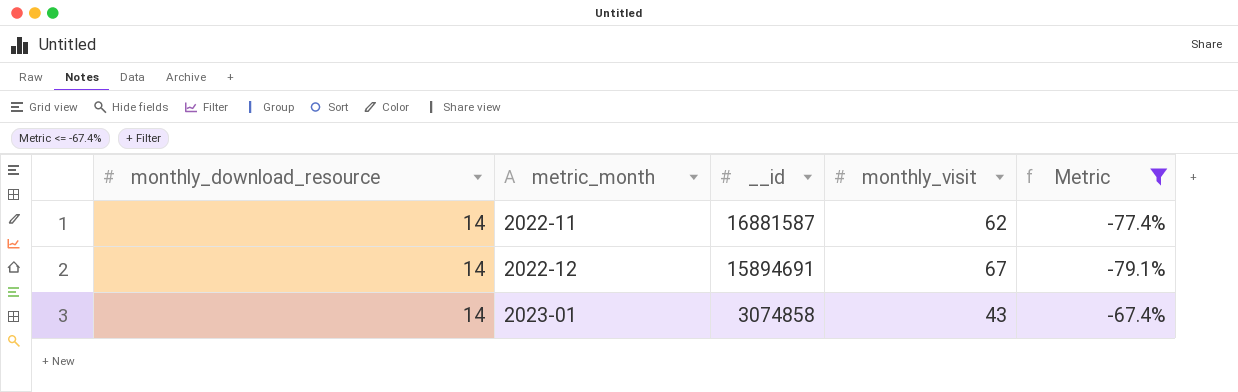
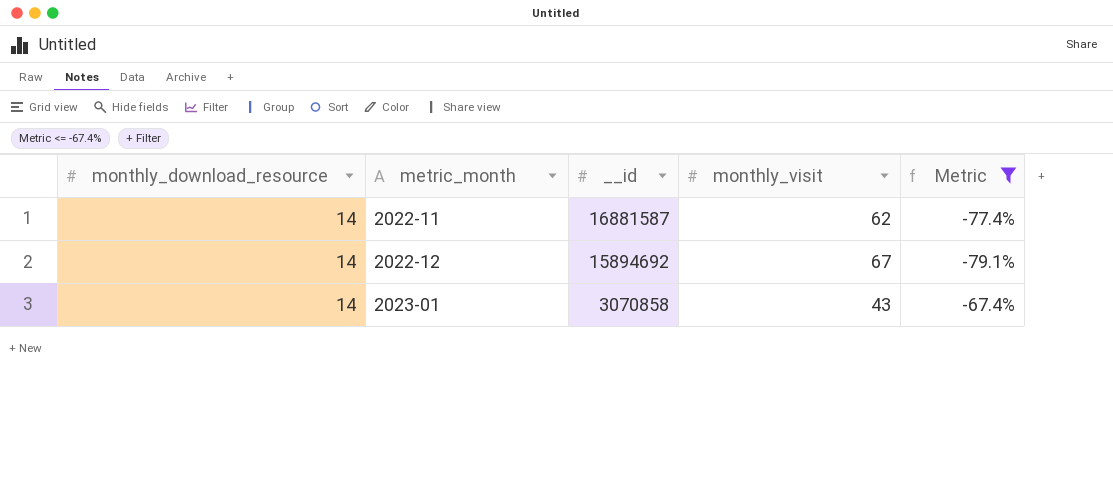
2022-12 | __id: 15894691 -> 15894692
2023-01 | __id: 3074858 -> 3070858

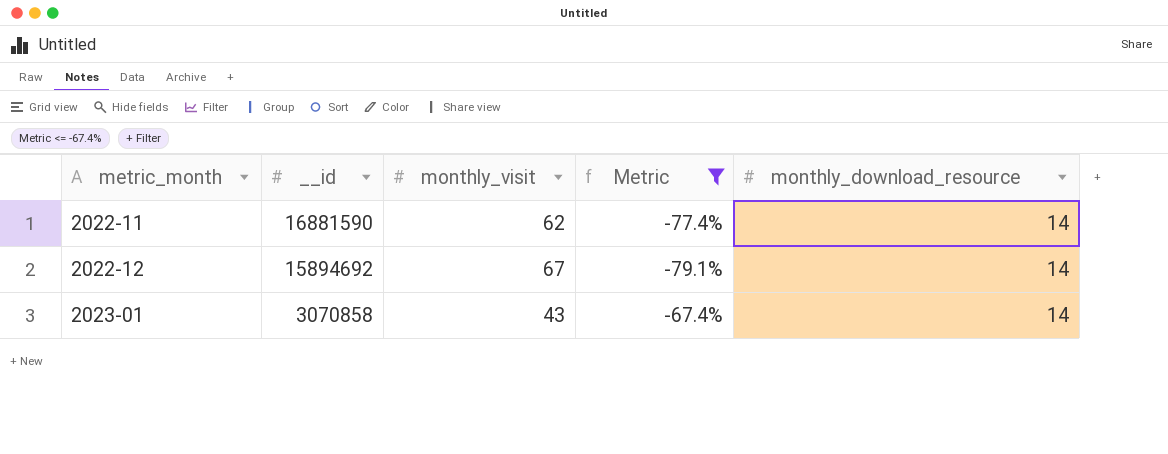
column monthly_download_resource | position: 1 -> 5
2022-11 | __id: 16881587 -> 16881590

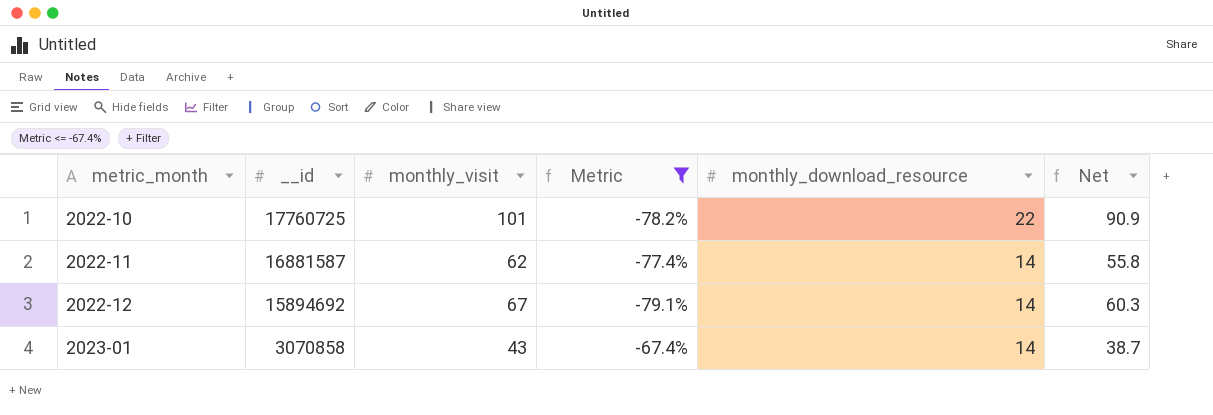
column Net | formula: none -> [monthly_visit] * 0.9
row 2022-10: none -> 17760725 | 101 | -78.2% | 22 | 90.9
2022-11 | __id: 16881590 -> 16881587

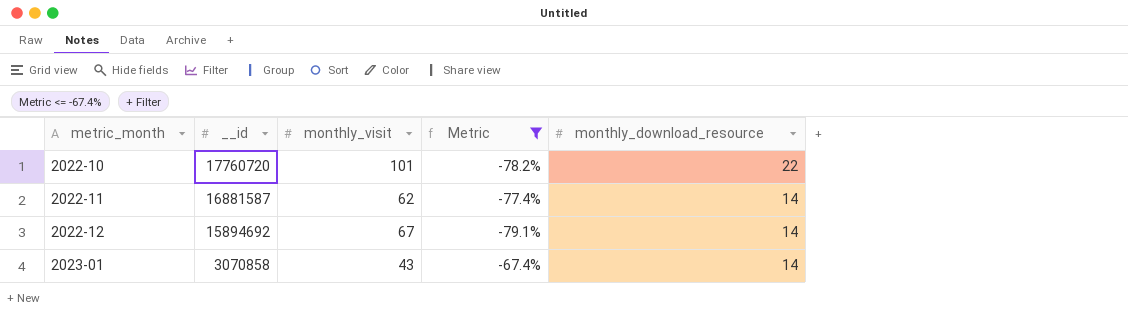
column Net | formula: [monthly_visit] * 0.9 -> none
2022-10 | __id: 17760725 -> 17760720

